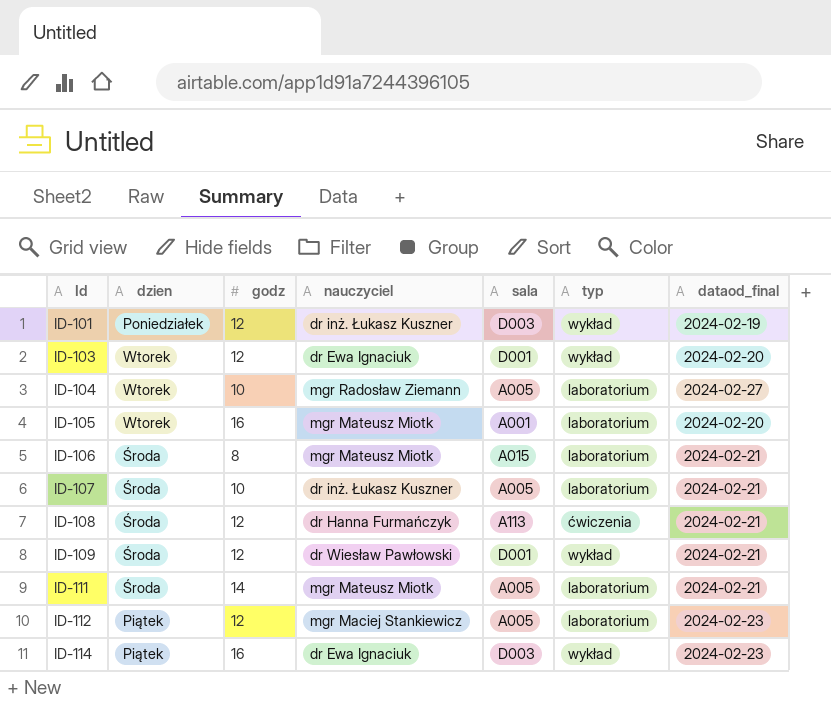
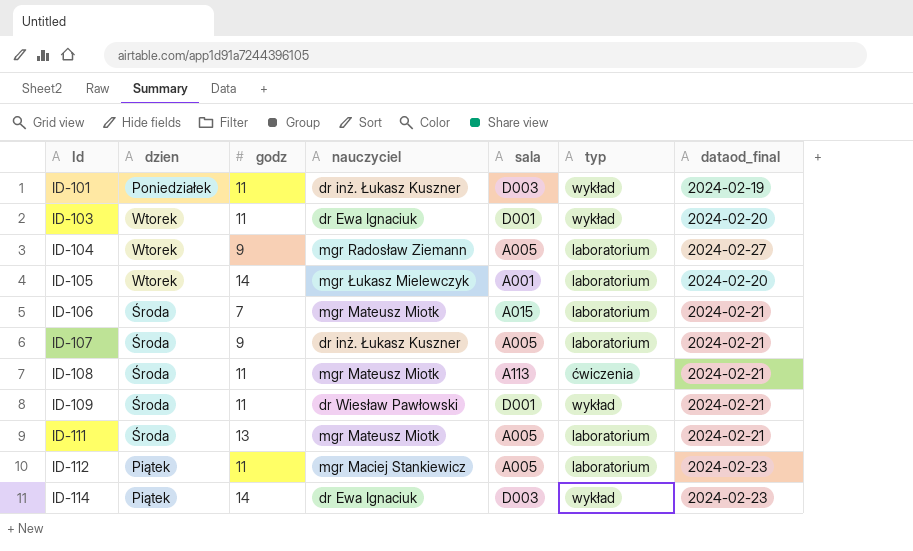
ID-101 | godz: 12 -> 11
ID-103 | godz: 12 -> 11
ID-104 | godz: 10 -> 9
ID-105 | godz: 16 -> 14
ID-105 | nauczyciel: mgr Mateusz Miotk -> mgr Łukasz Mielewczyk
ID-106 | godz: 8 -> 7
ID-107 | godz: 10 -> 9
ID-108 | godz: 12 -> 11
ID-108 | nauczyciel: dr Hanna Furmańczyk -> mgr Mateusz Miotk
ID-109 | godz: 12 -> 11
ID-111 | godz: 14 -> 13
ID-112 | godz: 12 -> 11
ID-114 | godz: 16 -> 14

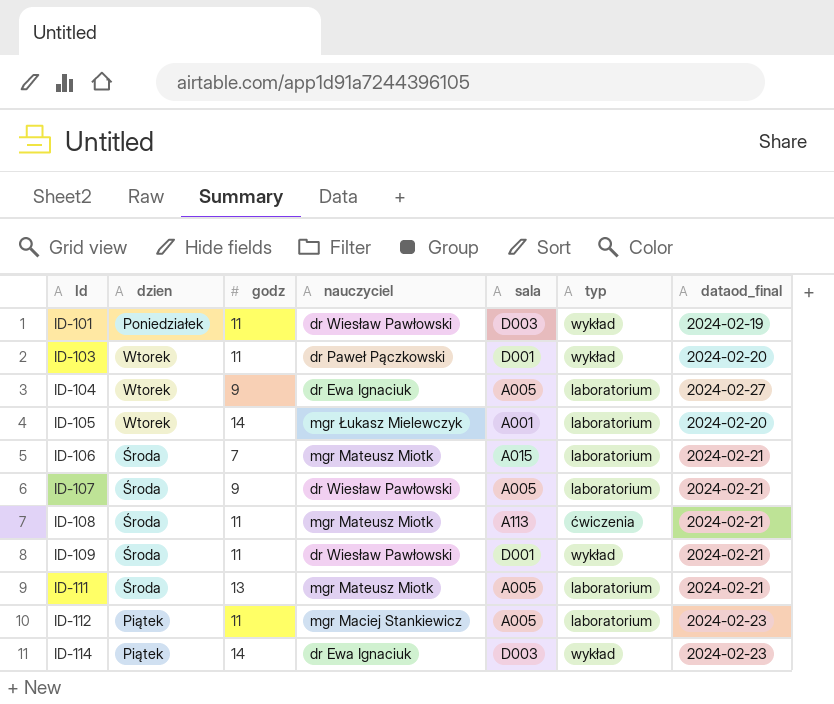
ID-101 | nauczyciel: dr inż. Łukasz Kuszner -> dr Wiesław Pawłowski
ID-103 | nauczyciel: dr Ewa Ignaciuk -> dr Paweł Pączkowski
ID-104 | nauczyciel: mgr Radosław Ziemann -> dr Ewa Ignaciuk
ID-107 | nauczyciel: dr inż. Łukasz Kuszner -> dr Wiesław Pawłowski

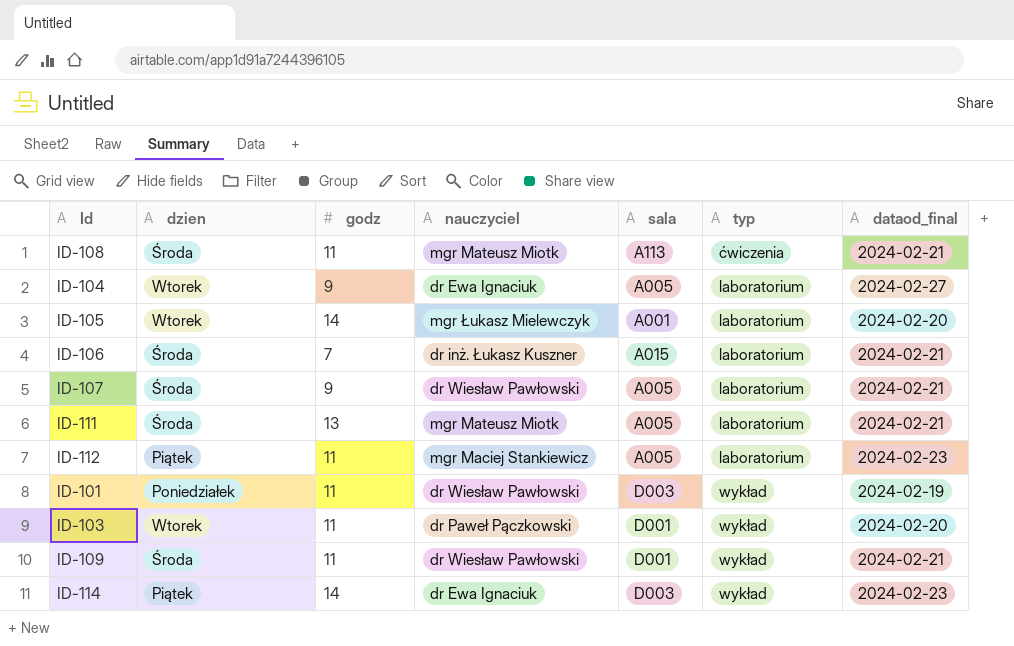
row order: Id ascending -> typ ascending
ID-106 | nauczyciel: mgr Mateusz Miotk -> dr inż. Łukasz Kuszner

